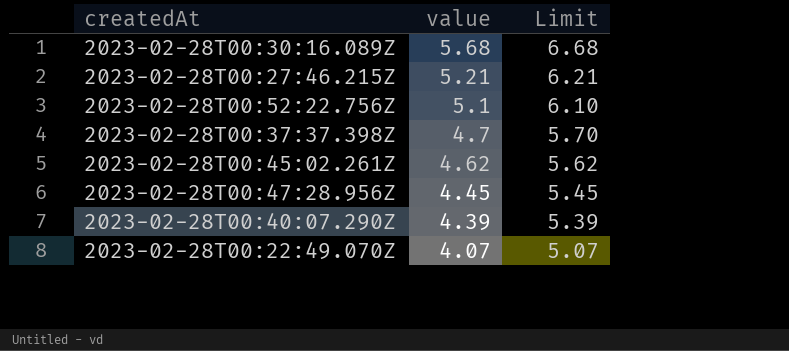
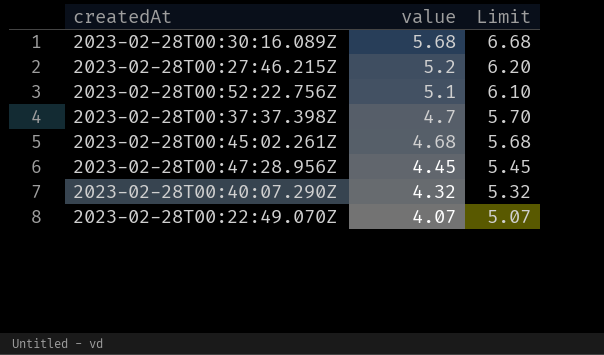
2023-02-28T00:27:46.215Z | value: 5.21 -> 5.2
2023-02-28T00:27:46.215Z | Limit: 6.21 -> 6.20
2023-02-28T00:45:02.261Z | value: 4.62 -> 4.68
2023-02-28T00:45:02.261Z | Limit: 5.62 -> 5.68
2023-02-28T00:40:07.290Z | value: 4.39 -> 4.32
2023-02-28T00:40:07.290Z | Limit: 5.39 -> 5.32

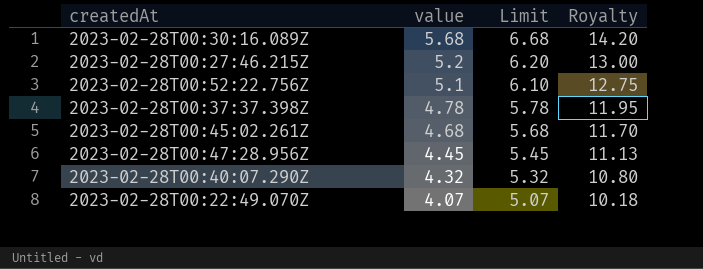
column Royalty | formula: none -> [value] * 2.5
2023-02-28T00:37:37.398Z | value: 4.7 -> 4.78
2023-02-28T00:37:37.398Z | Limit: 5.70 -> 5.78

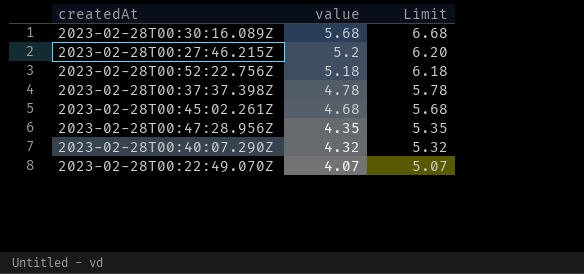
column Royalty | formula: [value] * 2.5 -> none
2023-02-28T00:52:22.756Z | value: 5.1 -> 5.18
2023-02-28T00:52:22.756Z | Limit: 6.10 -> 6.18
2023-02-28T00:47:28.956Z | value: 4.45 -> 4.35
2023-02-28T00:47:28.956Z | Limit: 5.45 -> 5.35

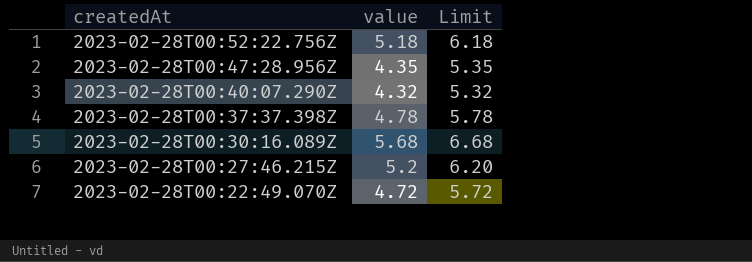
row order: value descending -> createdAt descending
row 2023-02-28T00:45:02.261Z: 4.68 | 5.68 -> none
2023-02-28T00:22:49.070Z | value: 4.07 -> 4.72
2023-02-28T00:22:49.070Z | Limit: 5.07 -> 5.72

